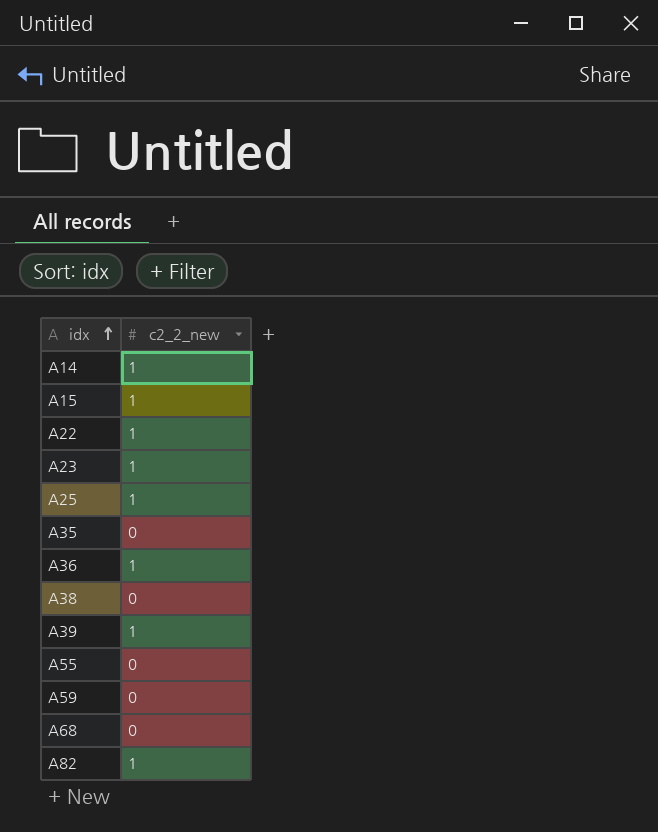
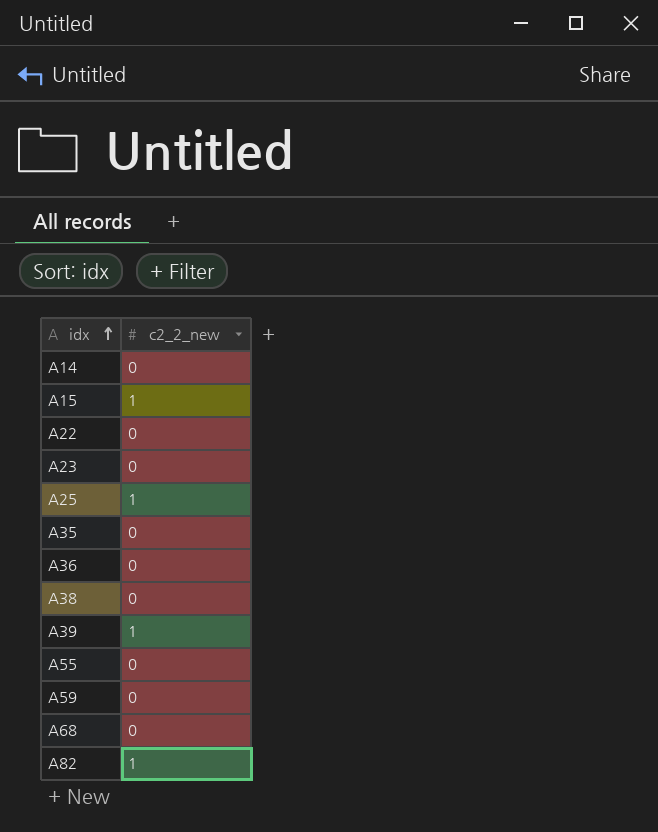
A14 | c2_2_new: 1 -> 0
A22 | c2_2_new: 1 -> 0
A23 | c2_2_new: 1 -> 0
A36 | c2_2_new: 1 -> 0

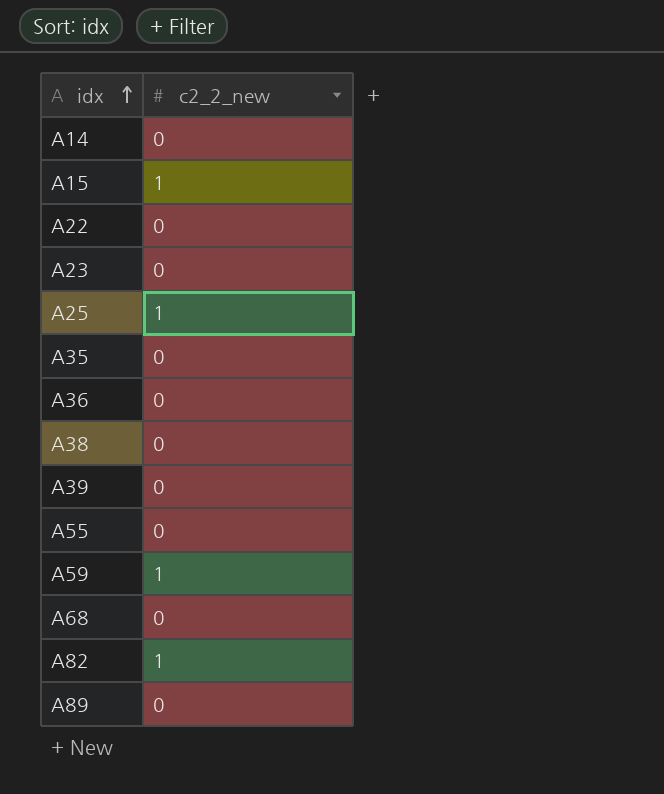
A39 | c2_2_new: 1 -> 0
A59 | c2_2_new: 0 -> 1
row A89: none -> 0

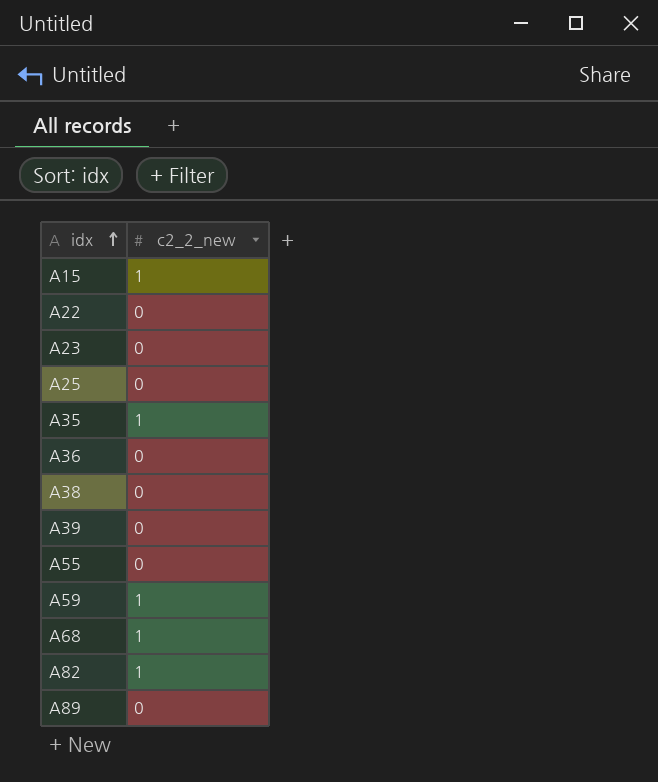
row A14: 0 -> none
A25 | c2_2_new: 1 -> 0
A35 | c2_2_new: 0 -> 1
A68 | c2_2_new: 0 -> 1

